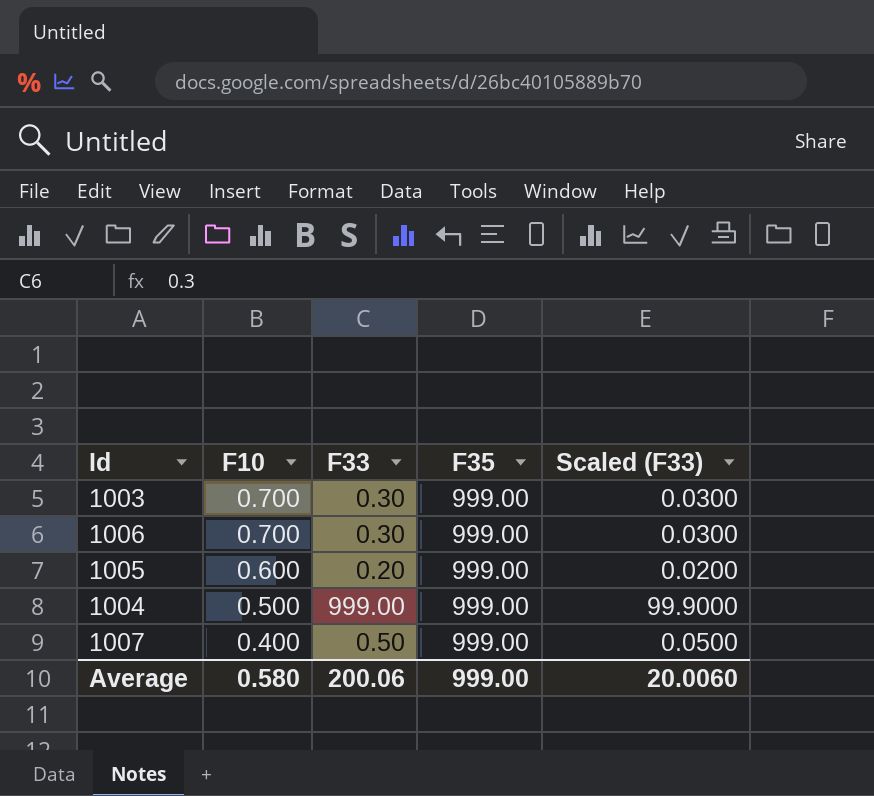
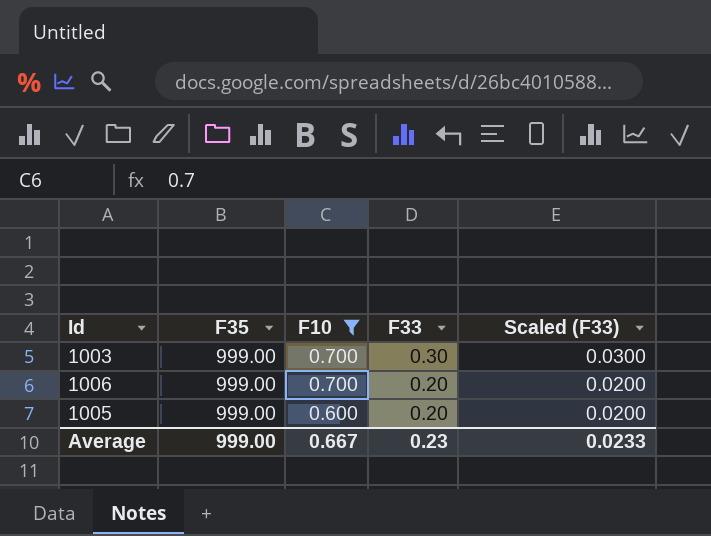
filter: none -> F10 >= 0.600
column F35 | position: 4 -> 2
1006 | F33: 0.30 -> 0.20
1006 | Scaled (F33): 0.0300 -> 0.0200
Average | F10: 0.580 -> 0.667
Average | F33: 200.06 -> 0.23
Average | Scaled (F33): 20.0060 -> 0.0233

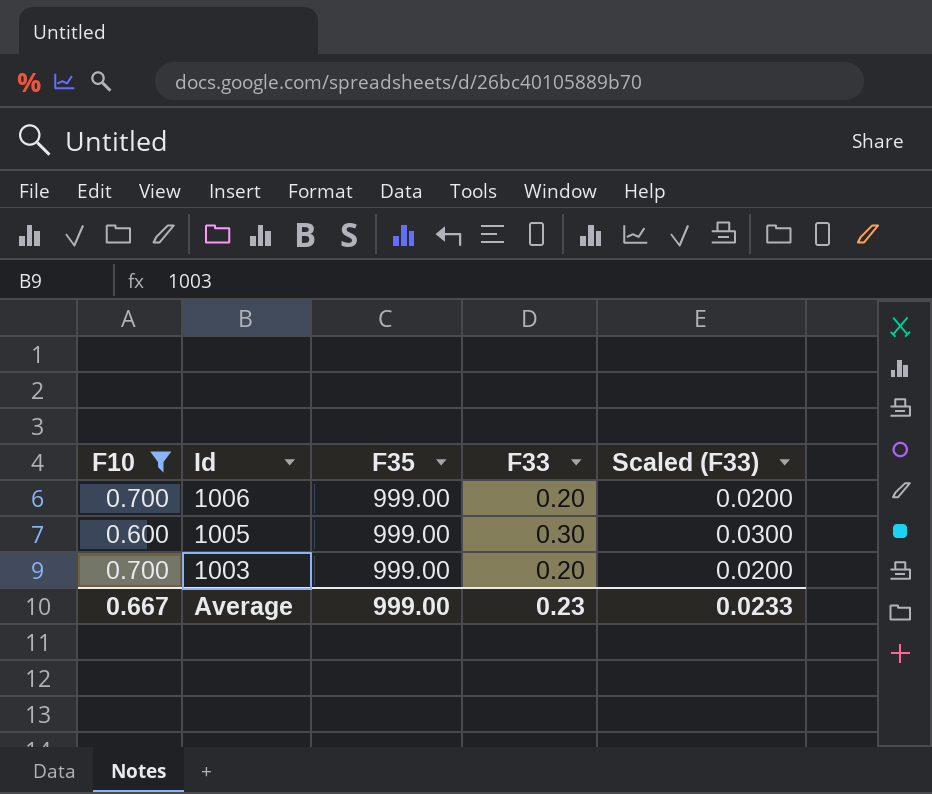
row order: F10 descending -> Id descending
column F10 | position: 3 -> 1
1005 | F33: 0.20 -> 0.30
1005 | Scaled (F33): 0.0200 -> 0.0300
1003 | F33: 0.30 -> 0.20
1003 | Scaled (F33): 0.0300 -> 0.0200

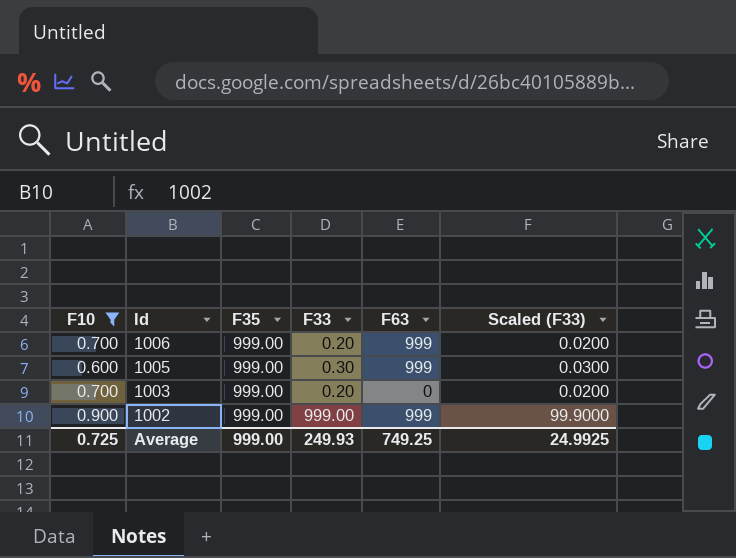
column F63 | position: none -> 5
row 1002: none -> 0.900 | 999.00 | 999.00 | 999 | 99.9000
Average | F10: 0.667 -> 0.725
Average | F33: 0.23 -> 249.93
Average | Scaled (F33): 0.0233 -> 24.9925

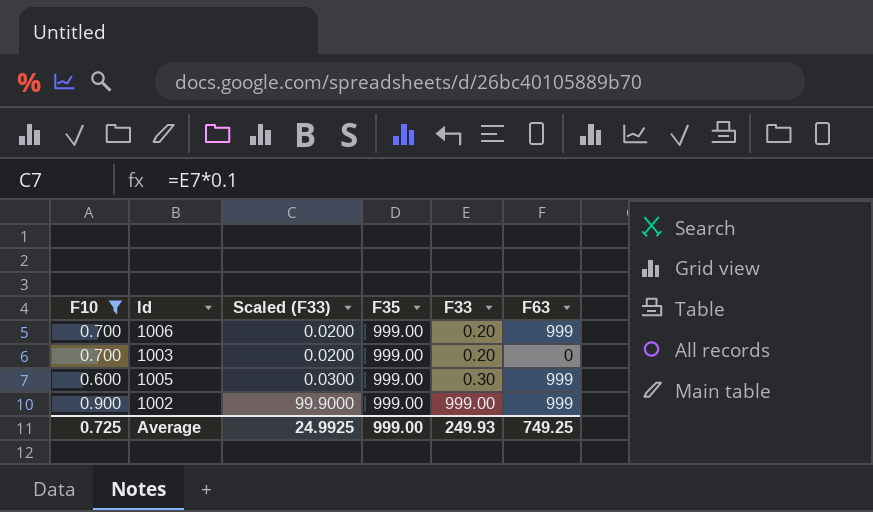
row order: Id descending -> Scaled (F33) ascending
column Scaled (F33) | position: 6 -> 3

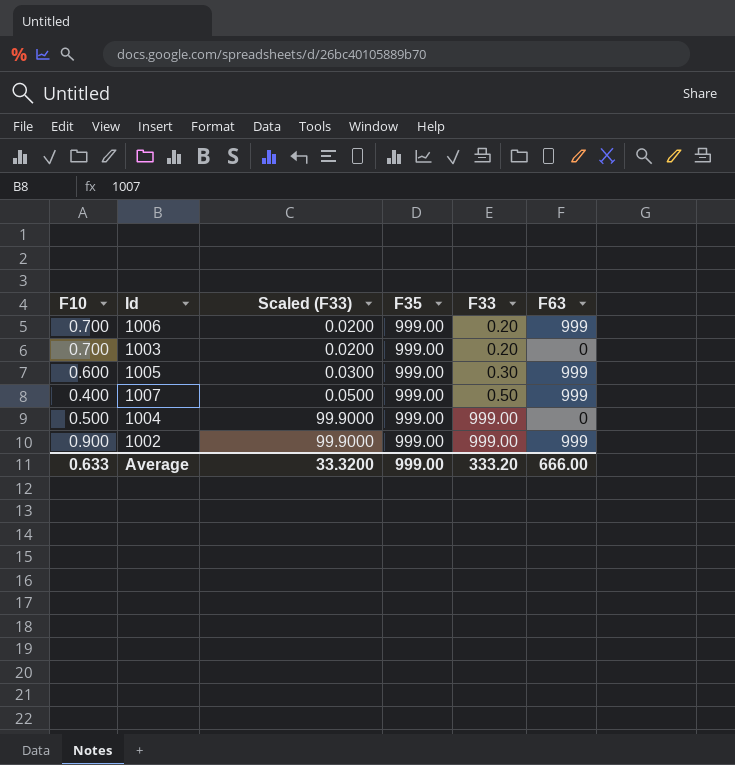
filter: F10 >= 0.600 -> none
Average | F10: 0.725 -> 0.633
Average | Scaled (F33): 24.9925 -> 33.3200
Average | F33: 249.93 -> 333.20
Average | F63: 749.25 -> 666.00

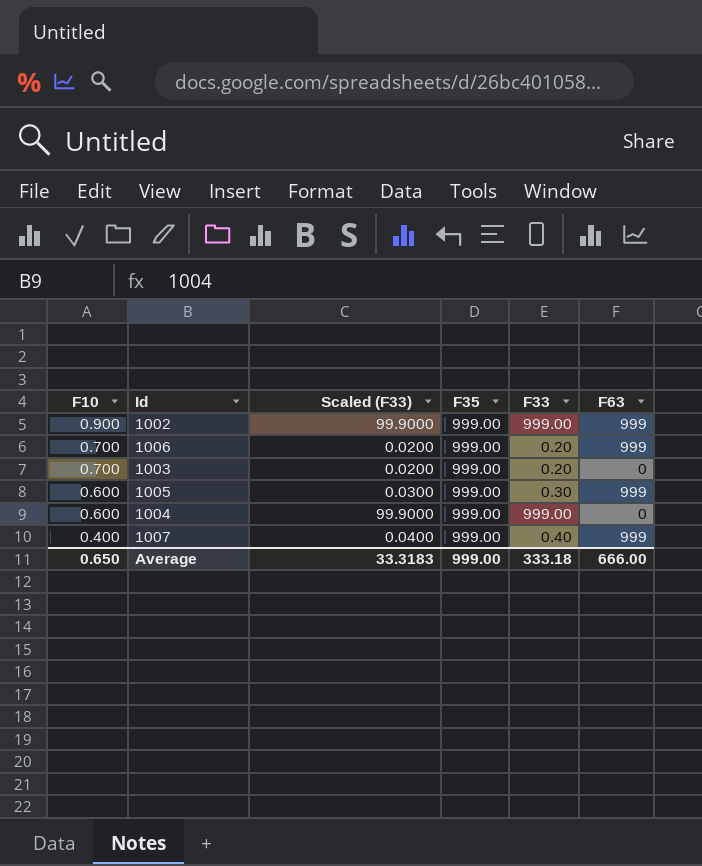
row order: Scaled (F33) ascending -> F10 descending
1004 | F10: 0.500 -> 0.600
1007 | Scaled (F33): 0.0500 -> 0.0400
1007 | F33: 0.50 -> 0.40
Average | F10: 0.633 -> 0.650
Average | Scaled (F33): 33.3200 -> 33.3183
Average | F33: 333.20 -> 333.18

